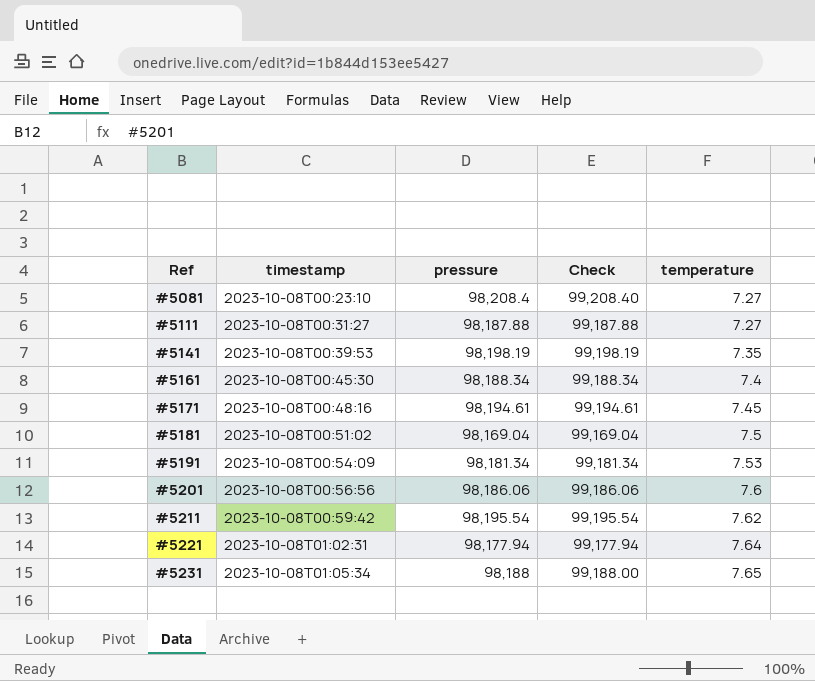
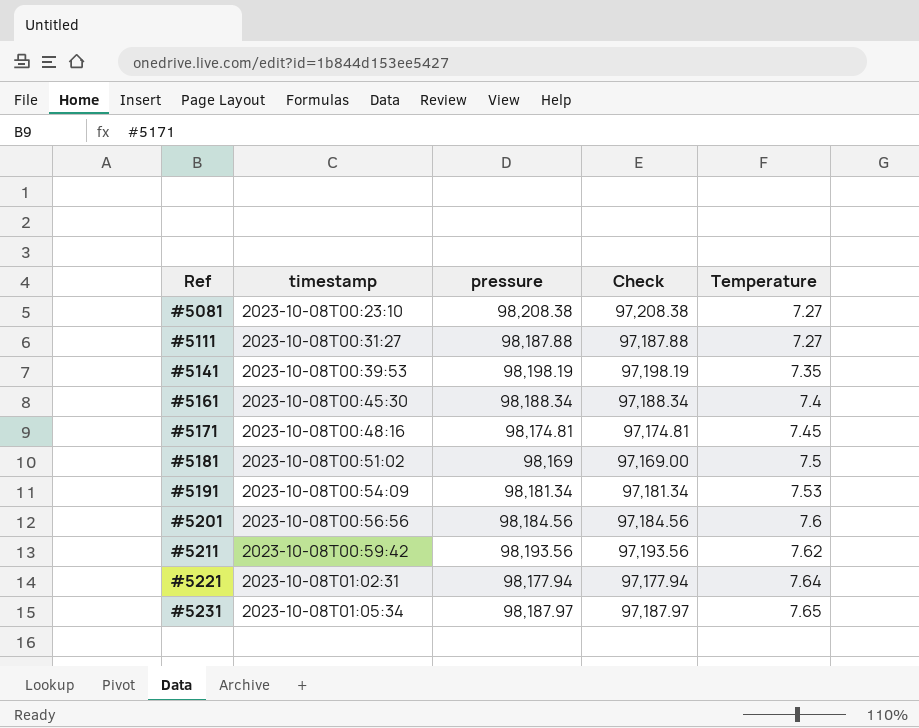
column Check | formula: [pressure] + 1000 -> [pressure] - 1000
column name: temperature -> Temperature
#5081 | pressure: 98,208.4 -> 98,208.38
#5171 | pressure: 98,194.61 -> 98,174.81
#5181 | pressure: 98,169.04 -> 98,169
#5201 | pressure: 98,186.06 -> 98,184.56
#5211 | pressure: 98,195.54 -> 98,193.56
#5231 | pressure: 98,188 -> 98,187.97

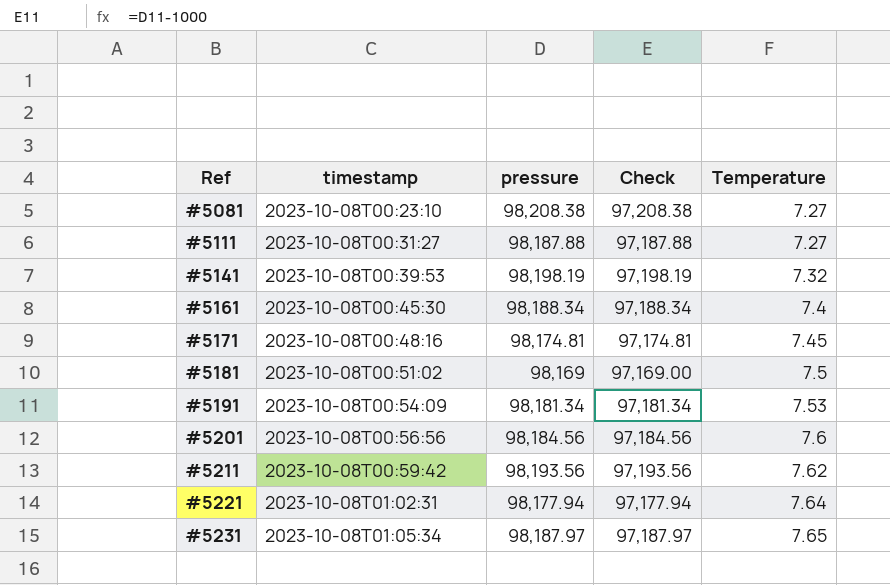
#5141 | Temperature: 7.35 -> 7.32

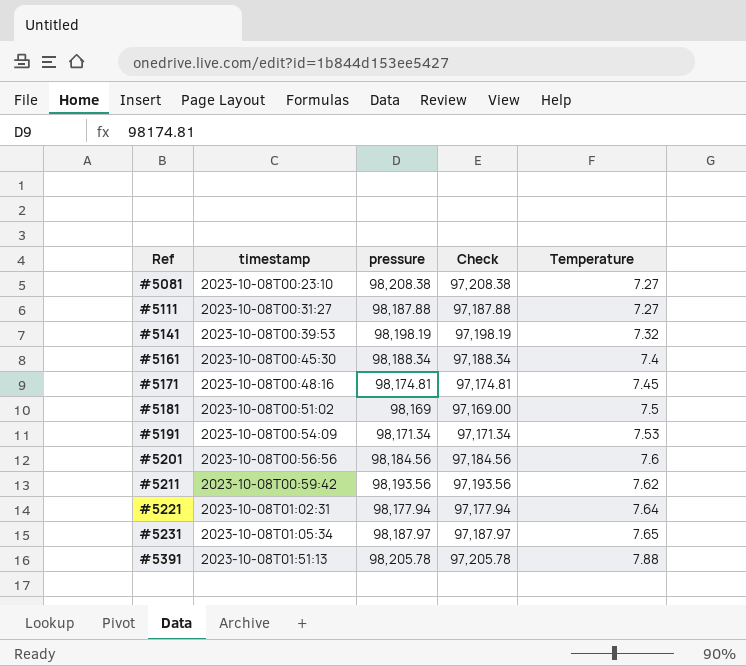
#5191 | pressure: 98,181.34 -> 98,171.34
#5191 | Check: 97,181.34 -> 97,171.34
row #5391: none -> 2023-10-08T01:51:13 | 98,205.78 | 97,205.78 | 7.88

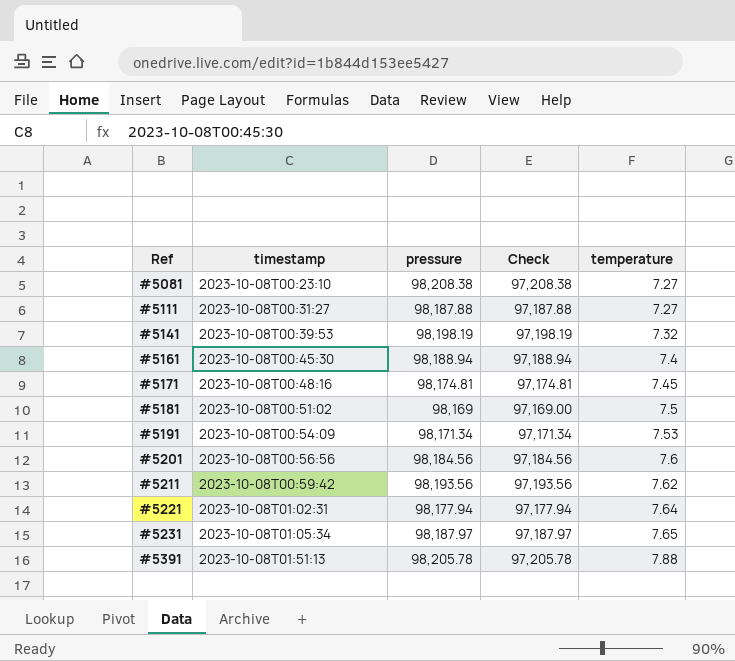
column name: Temperature -> temperature
#5161 | pressure: 98,188.34 -> 98,188.94
#5161 | Check: 97,188.34 -> 97,188.94

